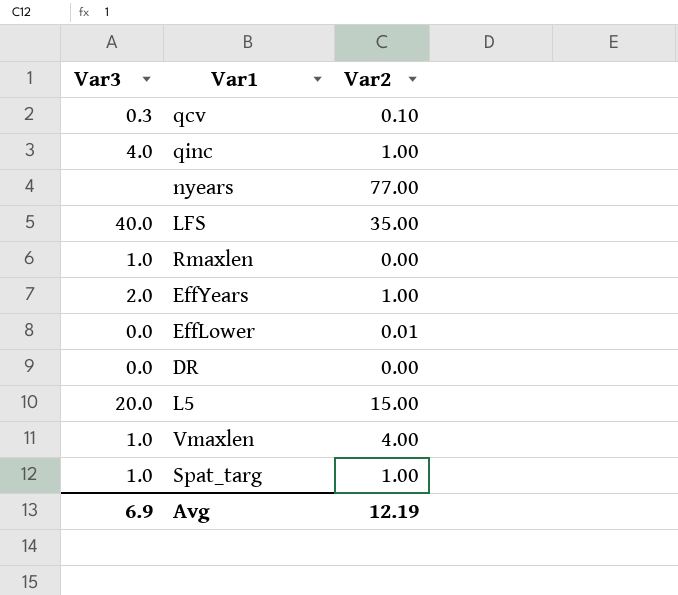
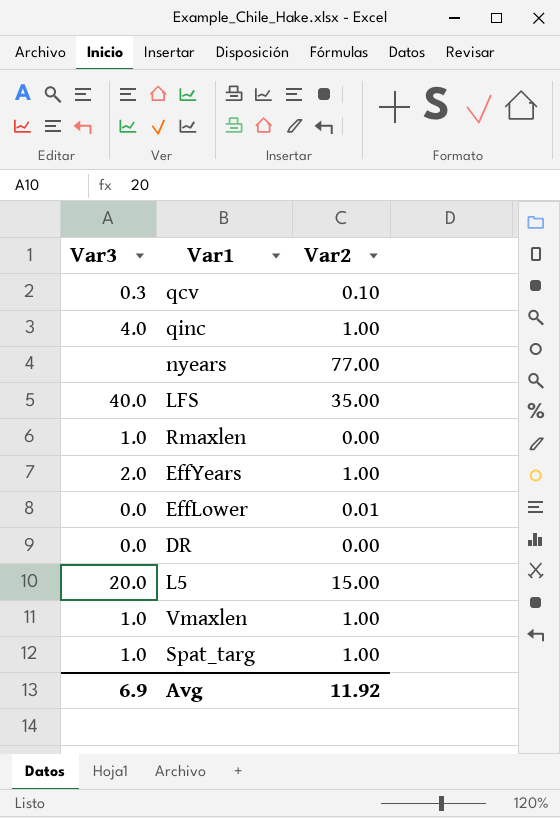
Vmaxlen | Var2: 4.00 -> 1.00
Avg | Var2: 12.19 -> 11.92

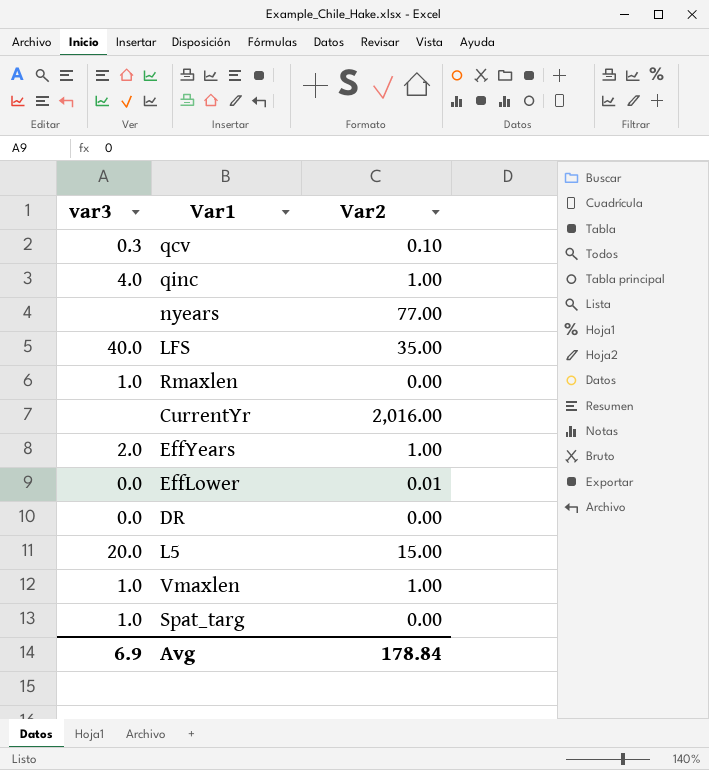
column name: Var3 -> var3
row CurrentYr: none -> none | 2,016.00
Spat_targ | Var2: 1.00 -> 0.00
Avg | Var2: 11.92 -> 178.84

